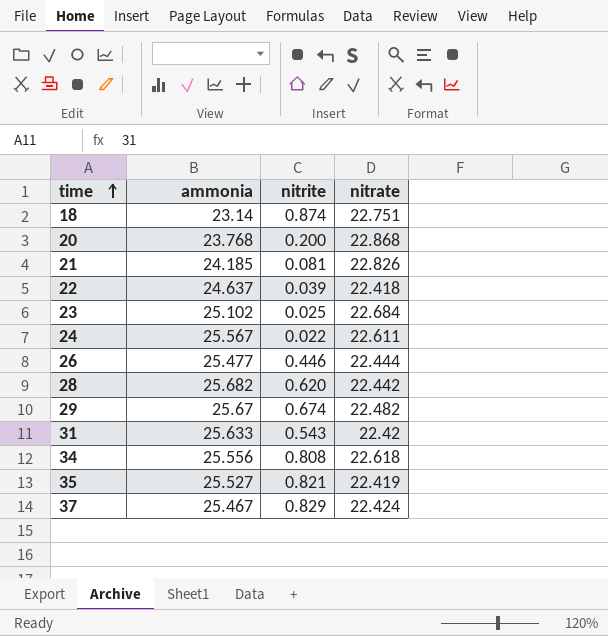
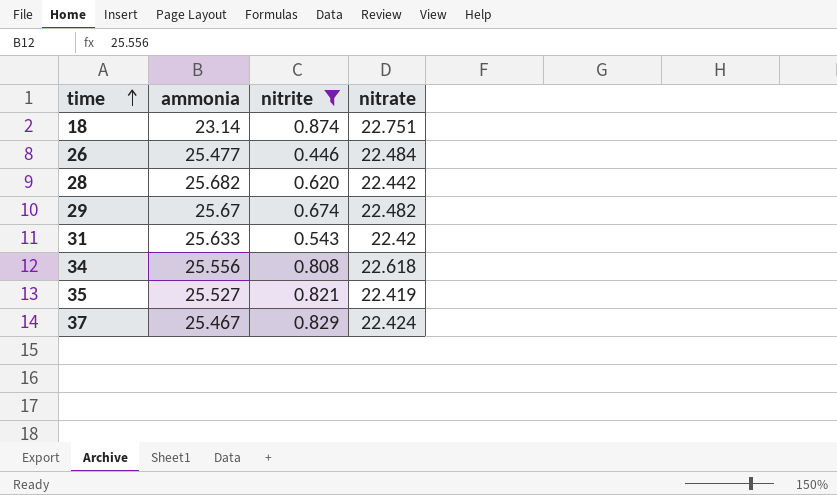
filter: none -> nitrite >= 0.446
26 | nitrate: 22.444 -> 22.484

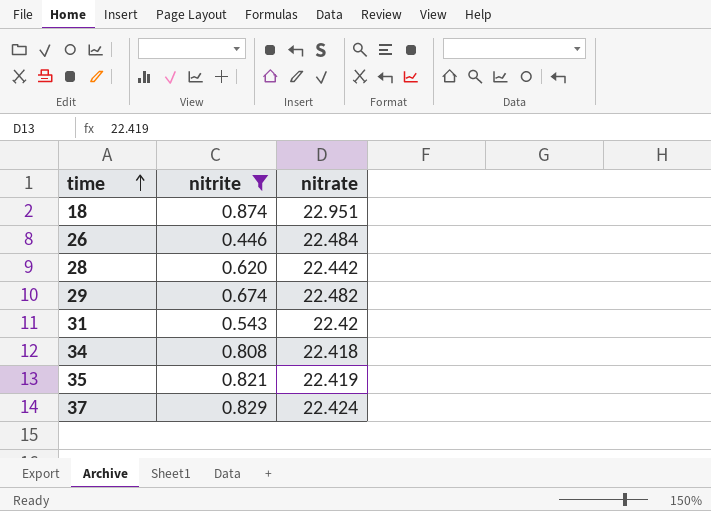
column ammonia | position: 2 -> none
18 | nitrate: 22.751 -> 22.951
34 | nitrate: 22.618 -> 22.418

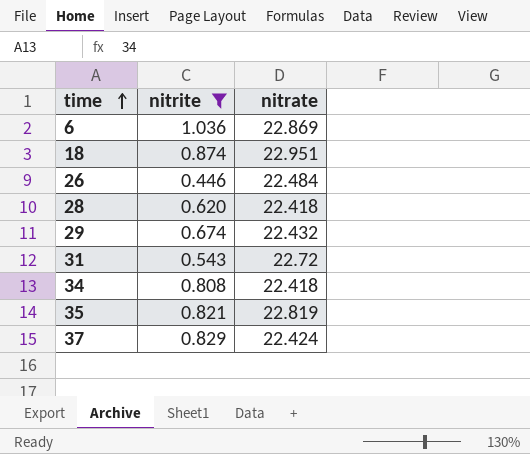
row 6: none -> 1.036 | 22.869
28 | nitrate: 22.442 -> 22.418
29 | nitrate: 22.482 -> 22.432
31 | nitrate: 22.42 -> 22.72
35 | nitrate: 22.419 -> 22.819

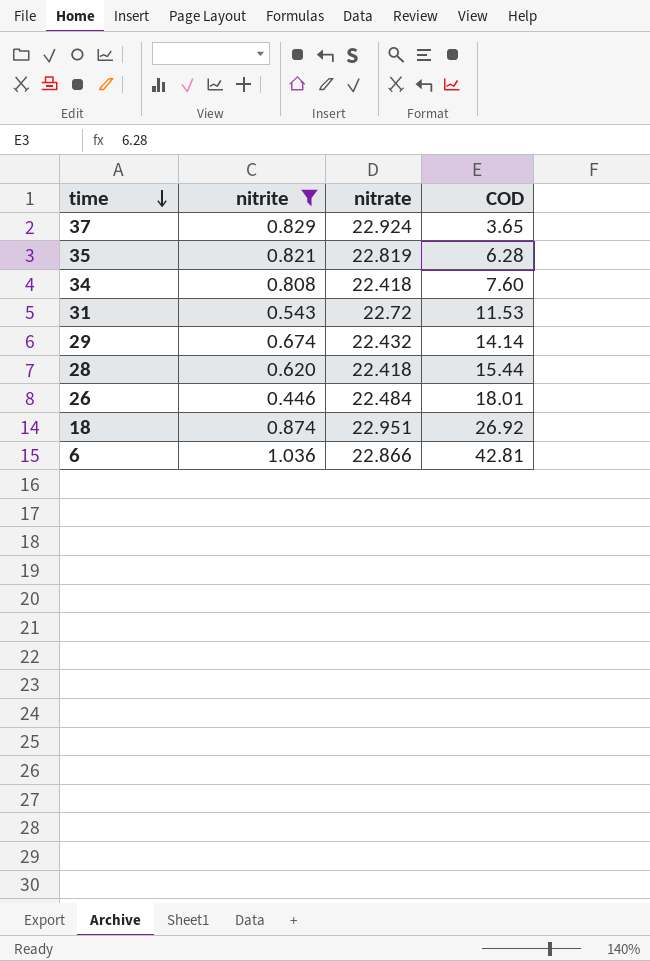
row order: time ascending -> time descending
column COD | position: none -> 4
37 | nitrate: 22.424 -> 22.924
6 | nitrate: 22.869 -> 22.866

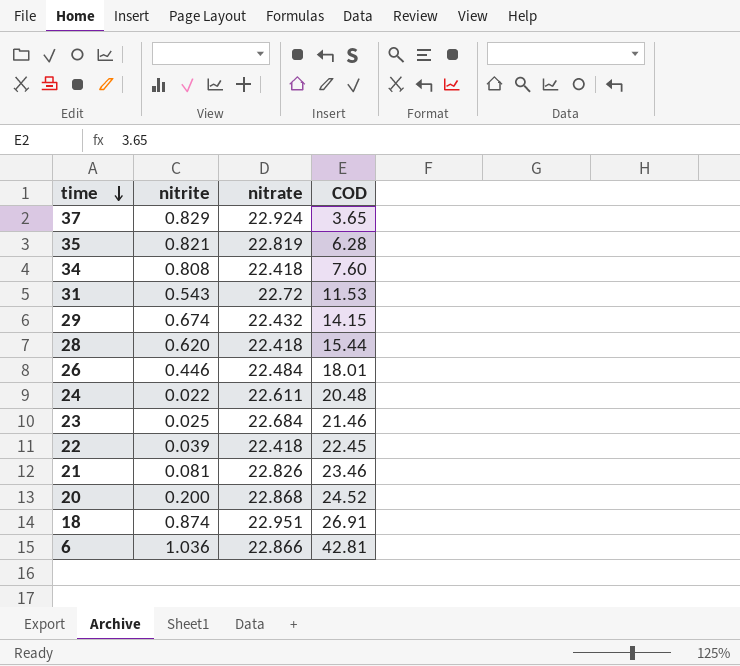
filter: nitrite >= 0.446 -> none
29 | COD: 14.14 -> 14.15
18 | COD: 26.92 -> 26.91

